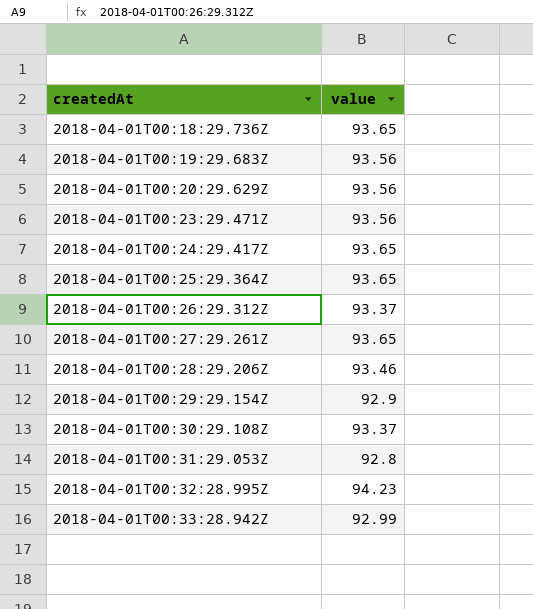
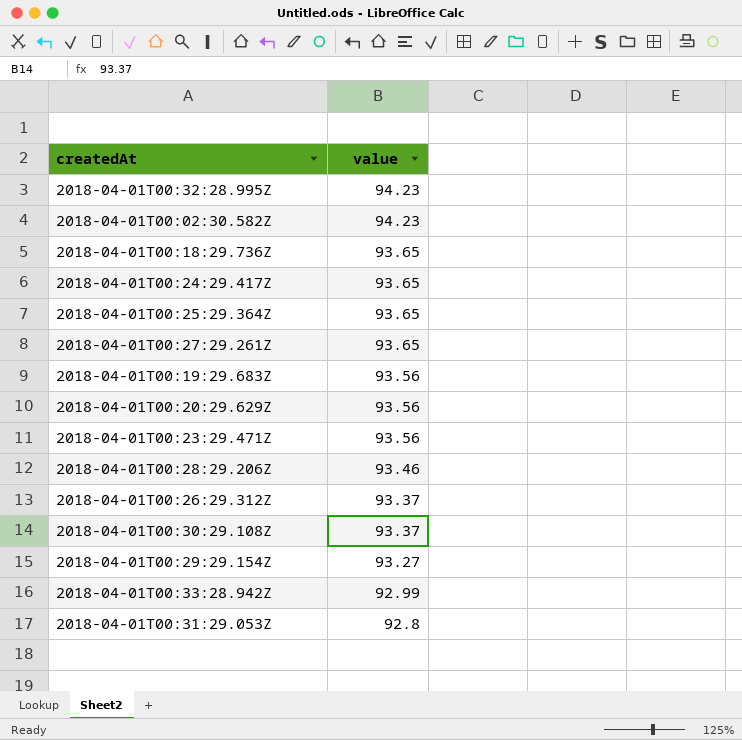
row order: createdAt ascending -> value descending
row 2018-04-01T00:02:30.582Z: none -> 94.23
2018-04-01T00:29:29.154Z | value: 92.9 -> 93.27

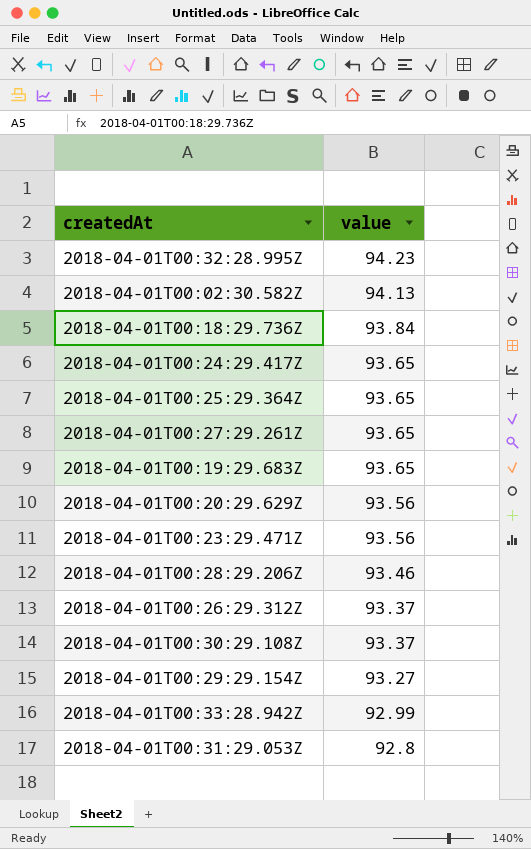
2018-04-01T00:02:30.582Z | value: 94.23 -> 94.13
2018-04-01T00:18:29.736Z | value: 93.65 -> 93.84
2018-04-01T00:19:29.683Z | value: 93.56 -> 93.65

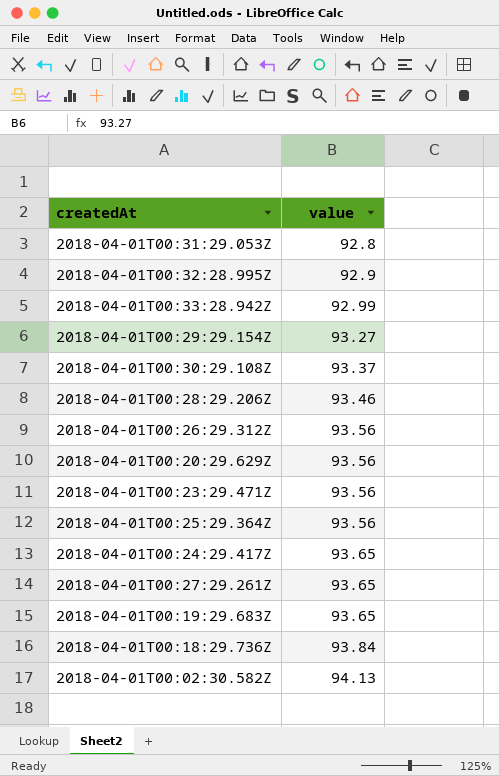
row order: value descending -> value ascending
2018-04-01T00:32:28.995Z | value: 94.23 -> 92.9
2018-04-01T00:26:29.312Z | value: 93.37 -> 93.56
2018-04-01T00:25:29.364Z | value: 93.65 -> 93.56

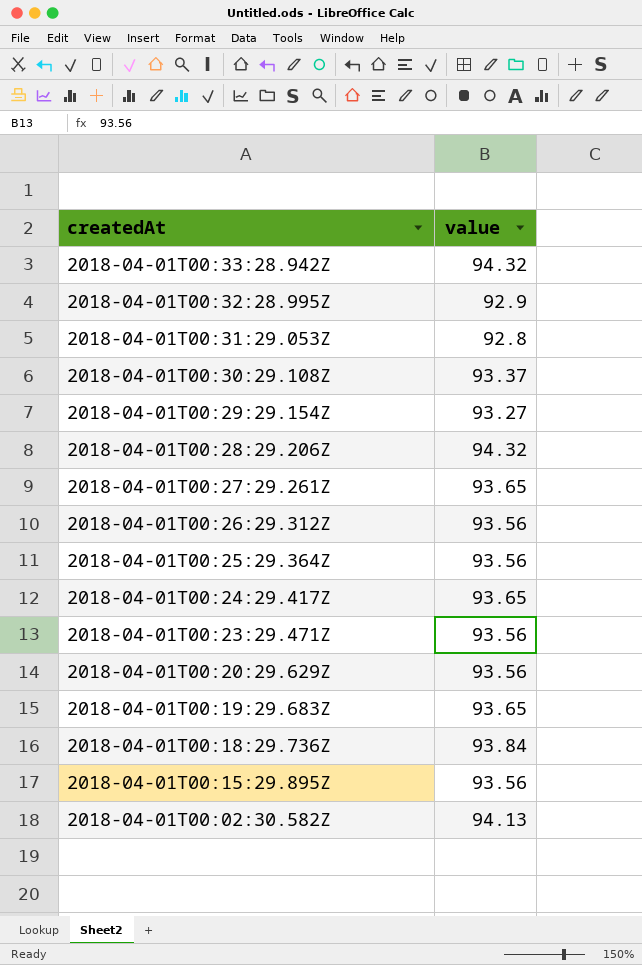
row order: value ascending -> createdAt descending
2018-04-01T00:33:28.942Z | value: 92.99 -> 94.32
2018-04-01T00:28:29.206Z | value: 93.46 -> 94.32
row 2018-04-01T00:15:29.895Z: none -> 93.56

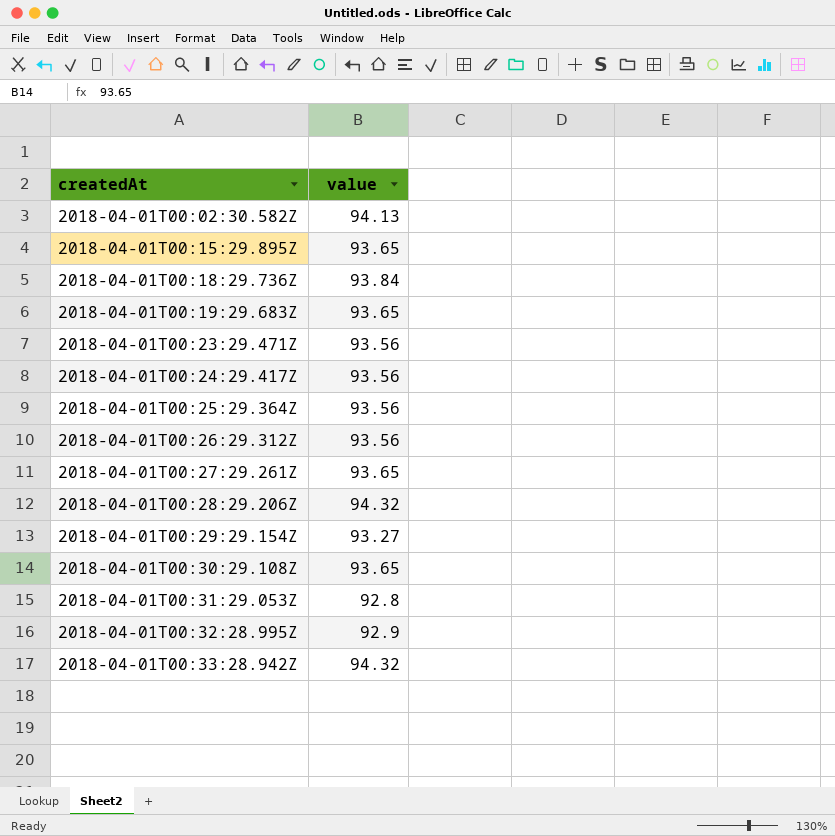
row order: createdAt descending -> createdAt ascending
row 2018-04-01T00:20:29.629Z: 93.56 -> none
2018-04-01T00:15:29.895Z | value: 93.56 -> 93.65
2018-04-01T00:24:29.417Z | value: 93.65 -> 93.56
2018-04-01T00:30:29.108Z | value: 93.37 -> 93.65

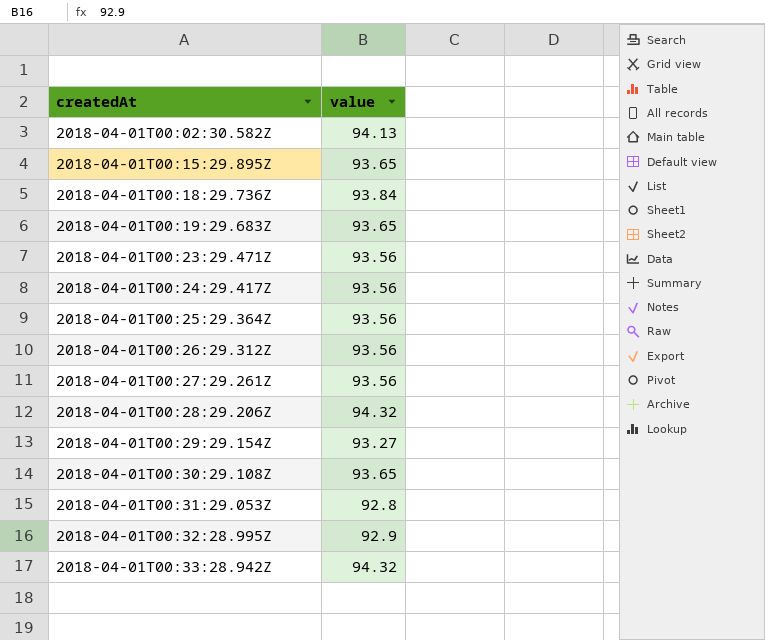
2018-04-01T00:27:29.261Z | value: 93.65 -> 93.56

